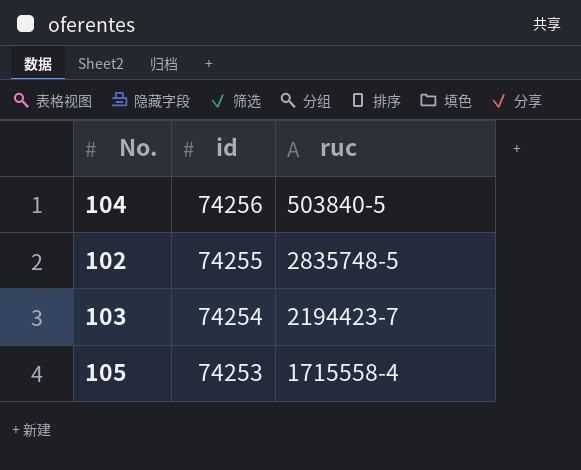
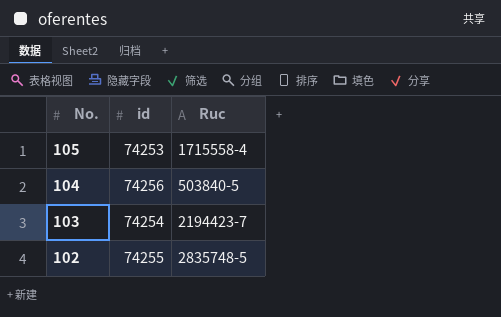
row order: id descending -> No. descending
column name: ruc -> Ruc

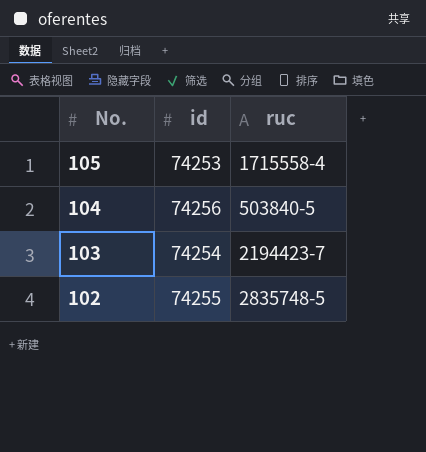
column name: Ruc -> ruc

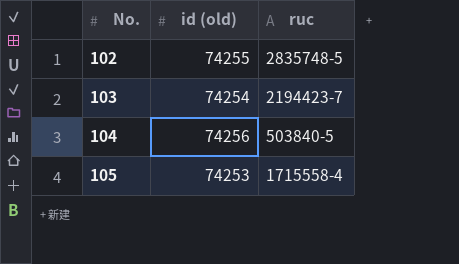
row order: No. descending -> No. ascending
column name: id -> id (old)

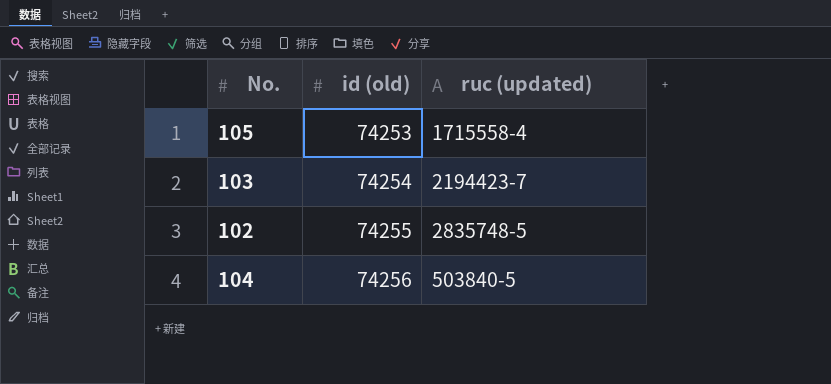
row order: No. ascending -> id (old) ascending
column name: ruc -> ruc (updated)

